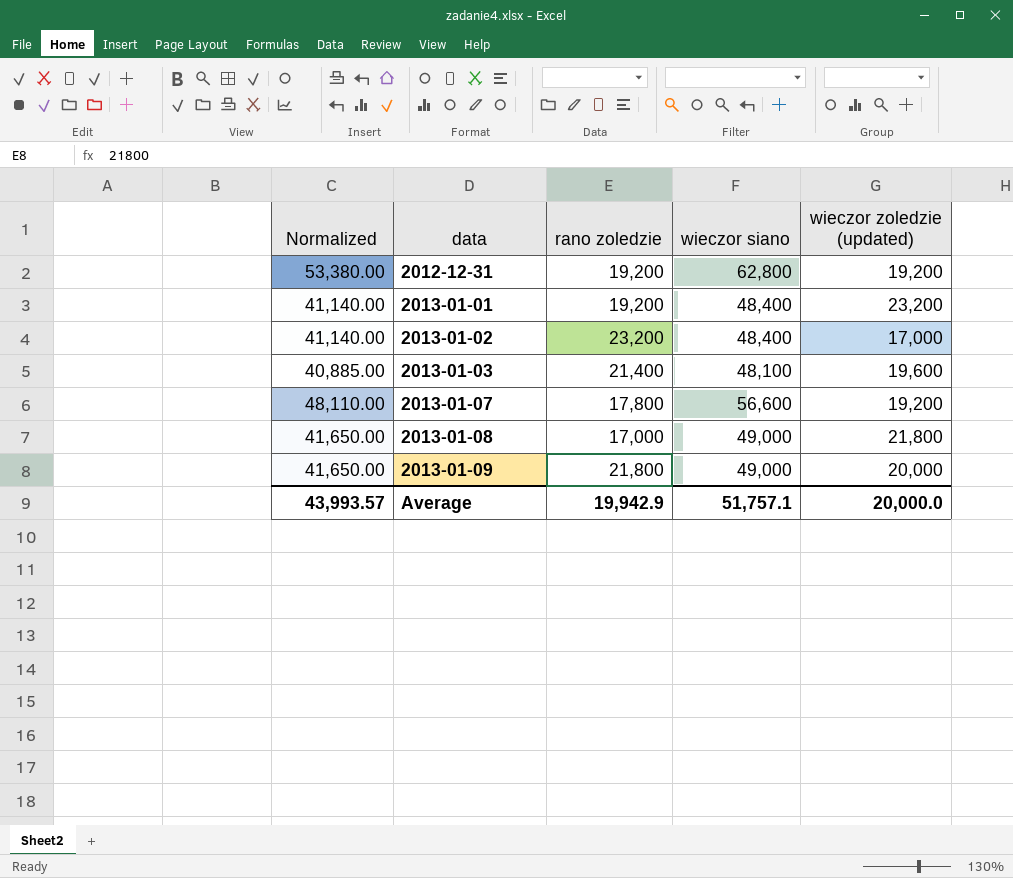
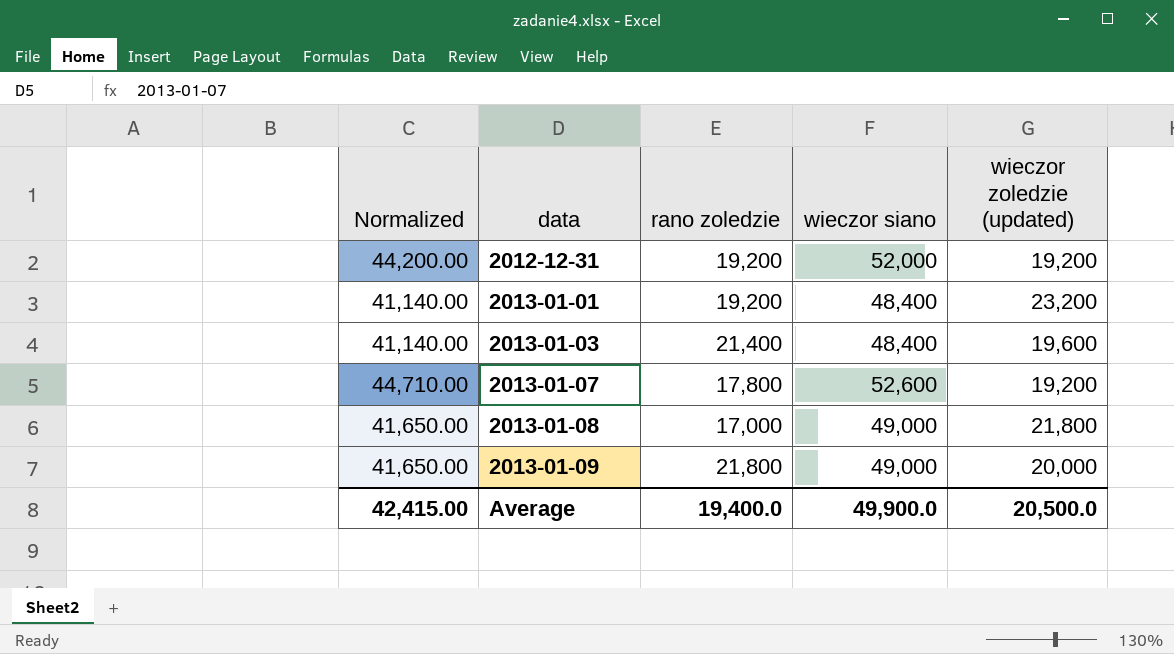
row 2013-01-02: 41,140.00 | 23,200 | 48,400 | 17,000 -> none
2012-12-31 | Normalized: 53,380.00 -> 44,200.00
2012-12-31 | wieczor siano: 62,800 -> 52,000
2013-01-03 | Normalized: 40,885.00 -> 41,140.00
2013-01-03 | wieczor siano: 48,100 -> 48,400
2013-01-07 | Normalized: 48,110.00 -> 44,710.00
2013-01-07 | wieczor siano: 56,600 -> 52,600
Average | Normalized: 43,993.57 -> 42,415.00
Average | rano zoledzie: 19,942.9 -> 19,400.0
Average | wieczor siano: 51,757.1 -> 49,900.0
Average | wieczor zoledzie (updated): 20,000.0 -> 20,500.0

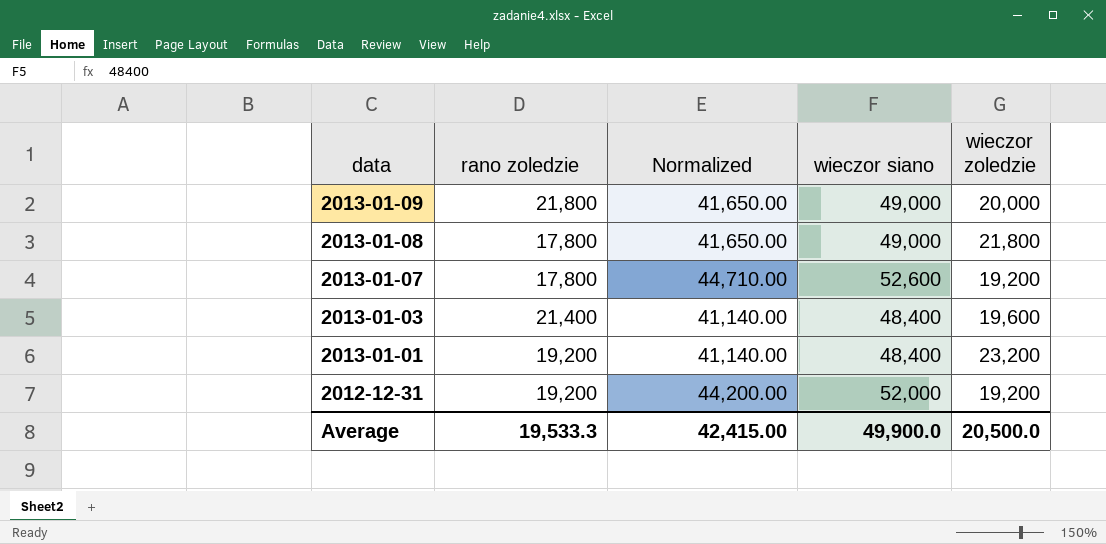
row order: data ascending -> data descending
column Normalized | position: 1 -> 3
column name: wieczor zoledzie (updated) -> wieczor zoledzie
2013-01-08 | rano zoledzie: 17,000 -> 17,800
Average | rano zoledzie: 19,400.0 -> 19,533.3

